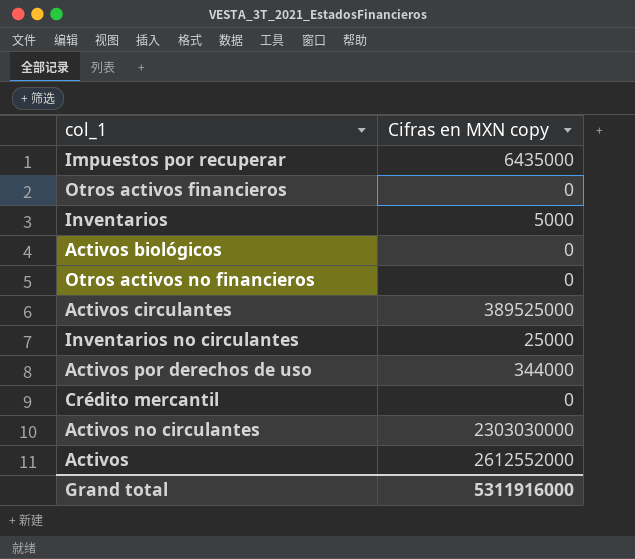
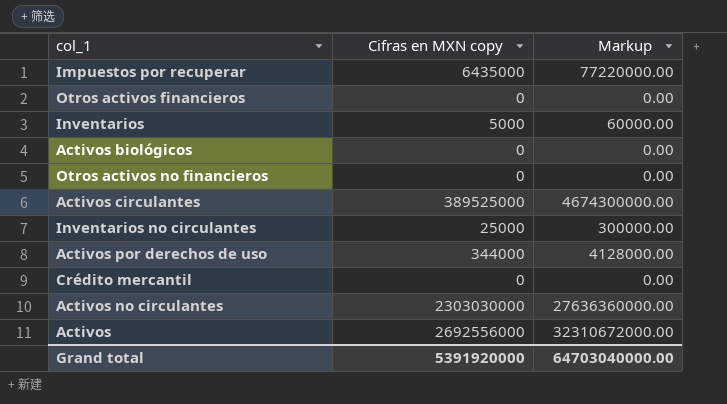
column Markup | formula: none -> [Cifras en MXN copy] * 12
Activos | Cifras en MXN copy: 2612552000 -> 2692556000
Grand total | Cifras en MXN copy: 5311916000 -> 5391920000

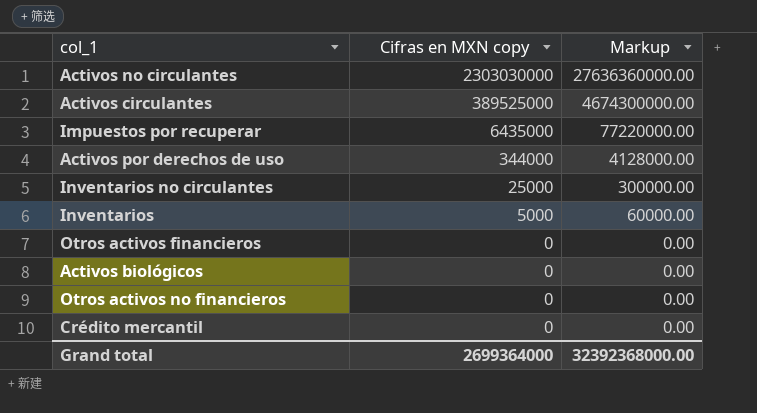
row order: none -> Cifras en MXN copy descending
row Activos: 2692556000 | 32310672000.00 -> none
Grand total | Cifras en MXN copy: 5391920000 -> 2699364000
Grand total | Markup: 64703040000.00 -> 32392368000.00

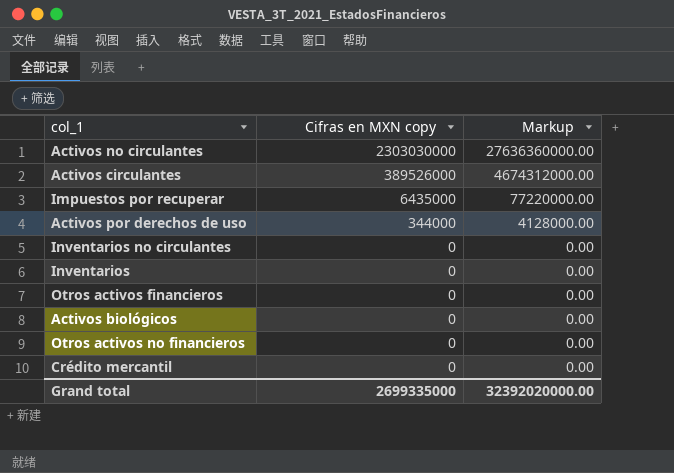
Activos circulantes | Cifras en MXN copy: 389525000 -> 389526000
Activos circulantes | Markup: 4674300000.00 -> 4674312000.00
Inventarios no circulantes | Cifras en MXN copy: 25000 -> 0
Inventarios no circulantes | Markup: 300000.00 -> 0.00
Inventarios | Cifras en MXN copy: 5000 -> 0
Inventarios | Markup: 60000.00 -> 0.00
Grand total | Cifras en MXN copy: 2699364000 -> 2699335000
Grand total | Markup: 32392368000.00 -> 32392020000.00

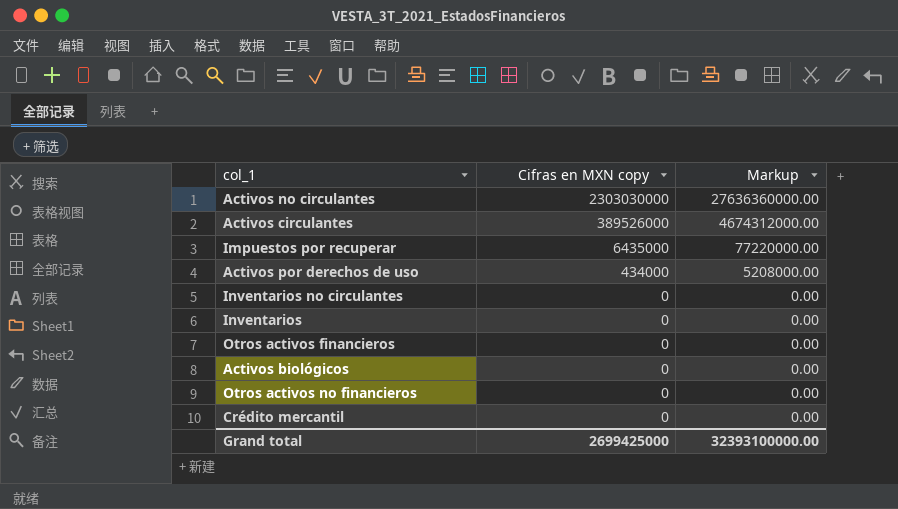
Activos por derechos de uso | Cifras en MXN copy: 344000 -> 434000
Activos por derechos de uso | Markup: 4128000.00 -> 5208000.00
Grand total | Cifras en MXN copy: 2699335000 -> 2699425000
Grand total | Markup: 32392020000.00 -> 32393100000.00

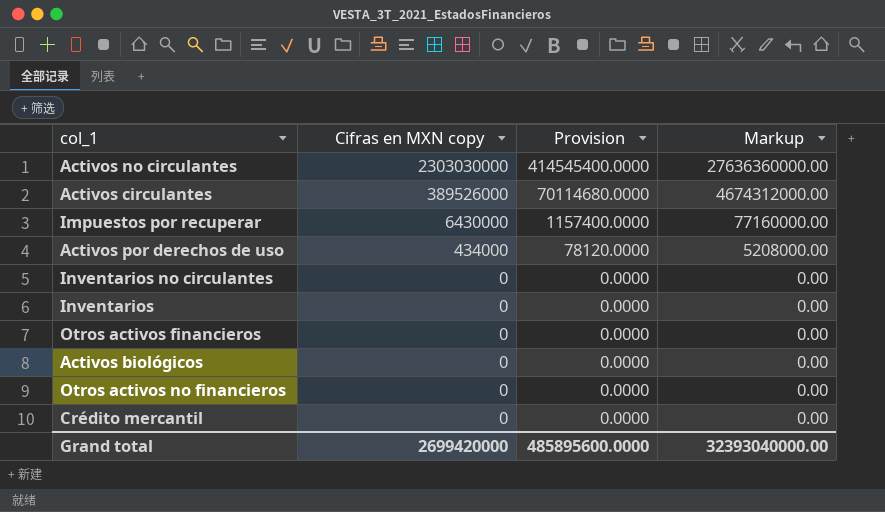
column Provision | formula: none -> [Cifras en MXN copy] * 0.18
Impuestos por recuperar | Cifras en MXN copy: 6435000 -> 6430000
Impuestos por recuperar | Markup: 77220000.00 -> 77160000.00
Grand total | Cifras en MXN copy: 2699425000 -> 2699420000
Grand total | Markup: 32393100000.00 -> 32393040000.00

